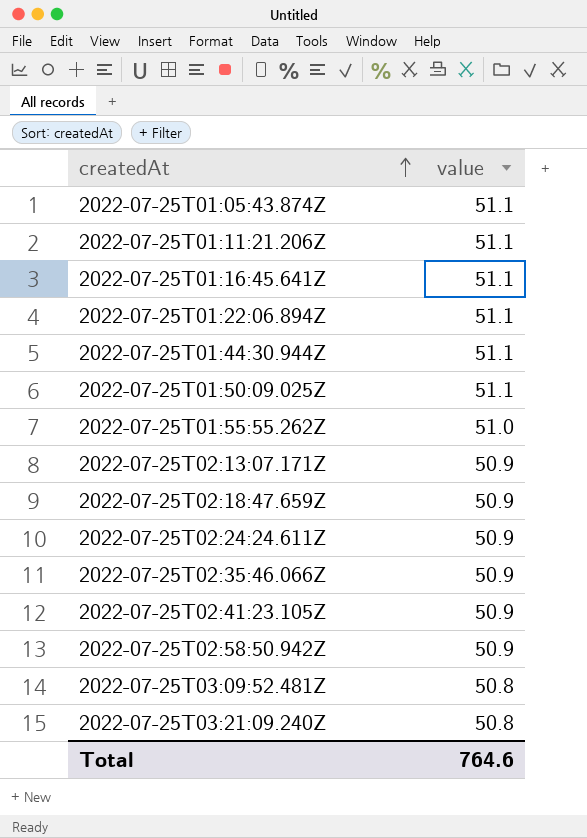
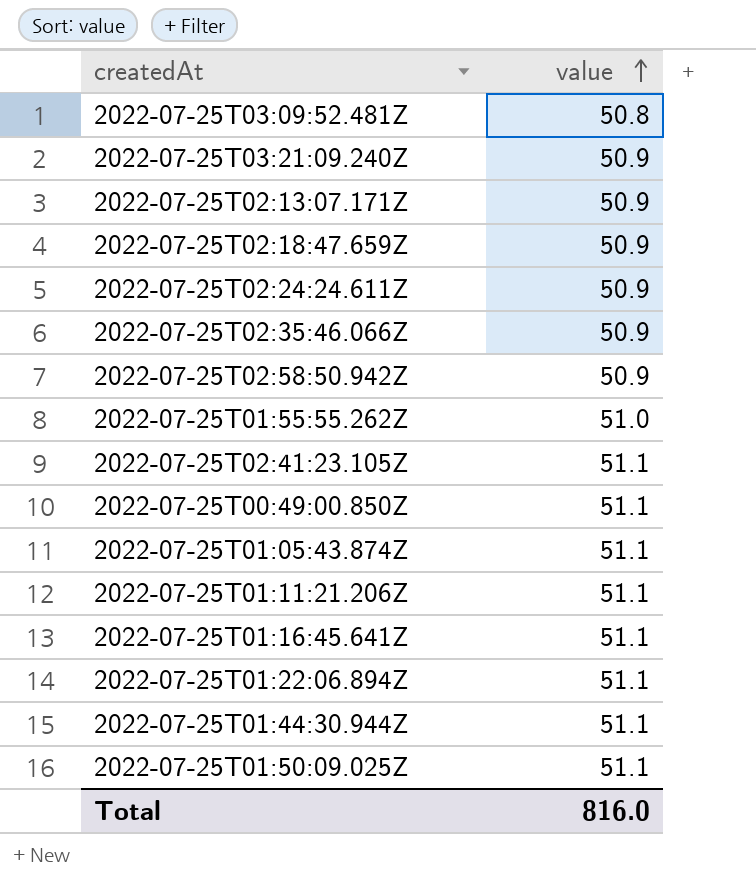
row order: createdAt ascending -> value ascending
2022-07-25T03:21:09.240Z | value: 50.8 -> 50.9
2022-07-25T02:41:23.105Z | value: 50.9 -> 51.1
row 2022-07-25T00:49:00.850Z: none -> 51.1
Total | value: 764.6 -> 816.0

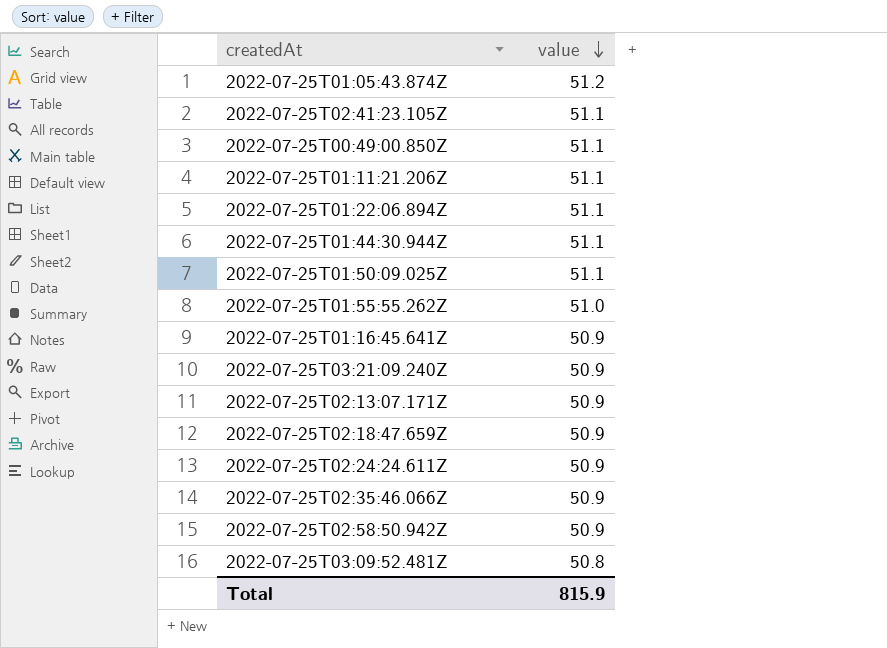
row order: value ascending -> value descending
2022-07-25T01:05:43.874Z | value: 51.1 -> 51.2
2022-07-25T01:16:45.641Z | value: 51.1 -> 50.9
Total | value: 816.0 -> 815.9

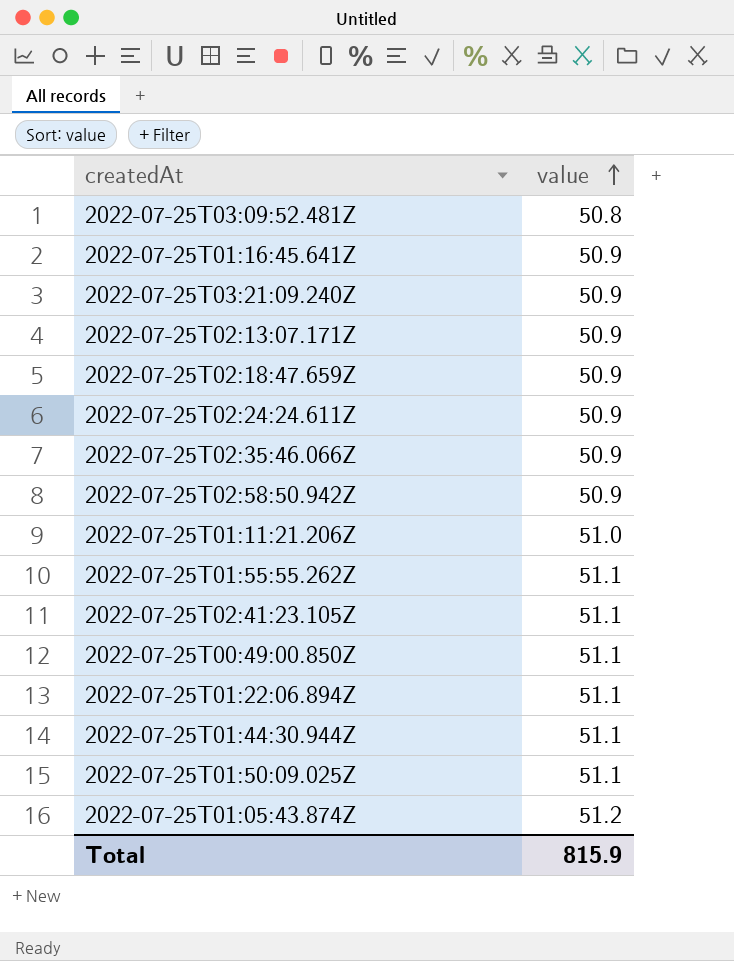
row order: value descending -> value ascending
2022-07-25T01:11:21.206Z | value: 51.1 -> 51.0
2022-07-25T01:55:55.262Z | value: 51.0 -> 51.1

